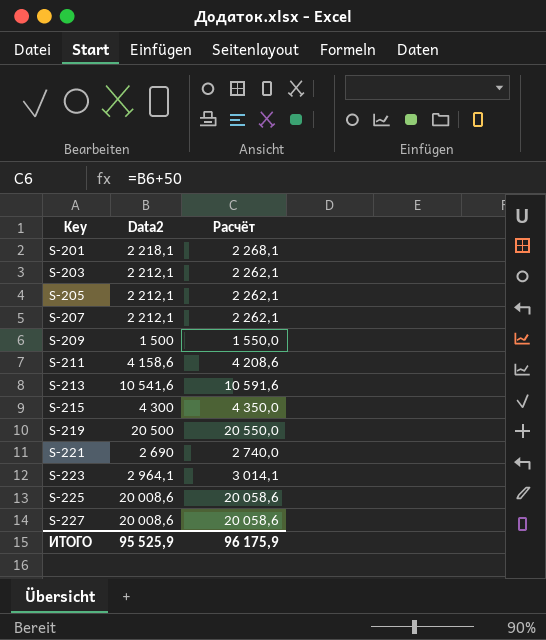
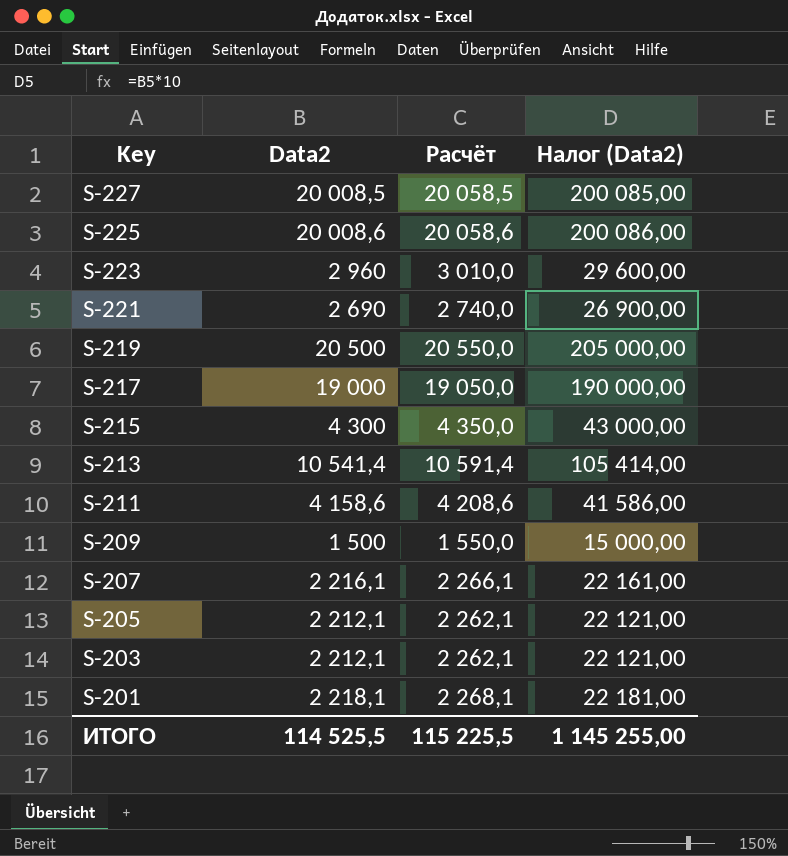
row order: Key ascending -> Key descending
column Налог (Data2) | formula: none -> [Data2] * 10
S-227 | Data2: 20 008,6 -> 20 008,5
S-227 | Расчёт: 20 058,6 -> 20 058,5
S-223 | Data2: 2 964,1 -> 2 960
S-223 | Расчёт: 3 014,1 -> 3 010,0
row S-217: none -> 19 000 | 19 050,0 | 190 000,00
S-213 | Data2: 10 541,6 -> 10 541,4
S-213 | Расчёт: 10 591,6 -> 10 591,4
S-207 | Data2: 2 212,1 -> 2 216,1
S-207 | Расчёт: 2 262,1 -> 2 266,1
ИТОГО | Data2: 95 525,9 -> 114 525,5
ИТОГО | Расчёт: 96 175,9 -> 115 225,5

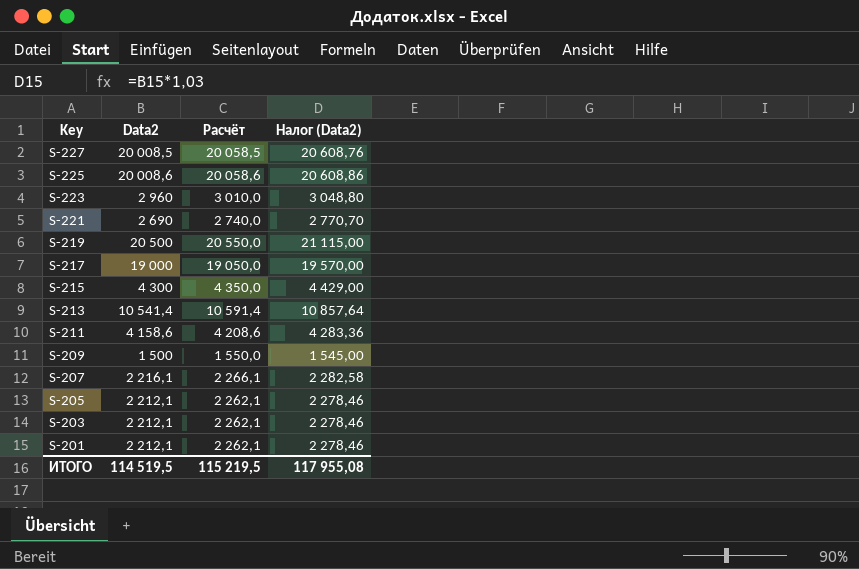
column Налог (Data2) | formula: [Data2] * 10 -> [Data2] * 1,03
S-201 | Data2: 2 218,1 -> 2 212,1
S-201 | Расчёт: 2 268,1 -> 2 262,1
ИТОГО | Data2: 114 525,5 -> 114 519,5
ИТОГО | Расчёт: 115 225,5 -> 115 219,5
ИТОГО | Налог (Data2): 1 145 255,00 -> 117 955,08

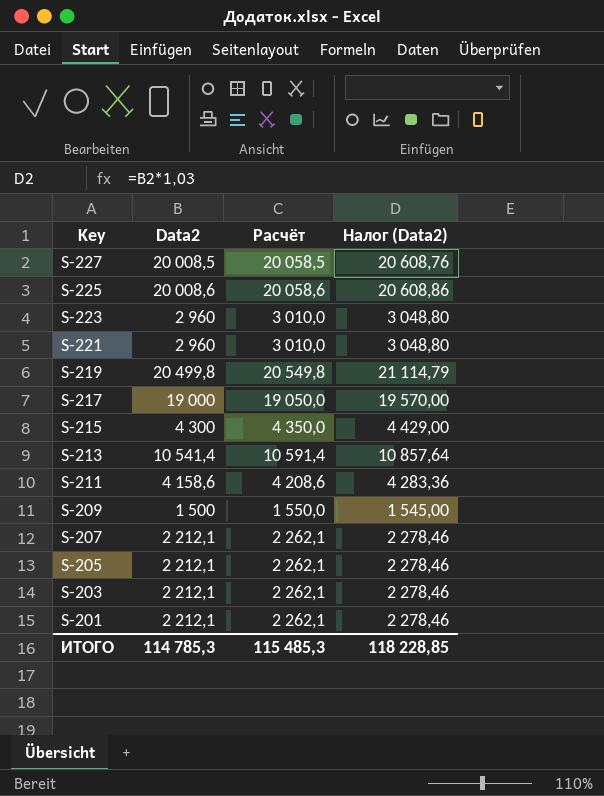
S-221 | Data2: 2 690 -> 2 960
S-221 | Расчёт: 2 740,0 -> 3 010,0
S-221 | Налог (Data2): 2 770,70 -> 3 048,80
S-219 | Data2: 20 500 -> 20 499,8
S-219 | Расчёт: 20 550,0 -> 20 549,8
S-219 | Налог (Data2): 21 115,00 -> 21 114,79
S-207 | Data2: 2 216,1 -> 2 212,1
S-207 | Расчёт: 2 266,1 -> 2 262,1
S-207 | Налог (Data2): 2 282,58 -> 2 278,46
ИТОГО | Data2: 114 519,5 -> 114 785,3
ИТОГО | Расчёт: 115 219,5 -> 115 485,3
ИТОГО | Налог (Data2): 117 955,08 -> 118 228,85

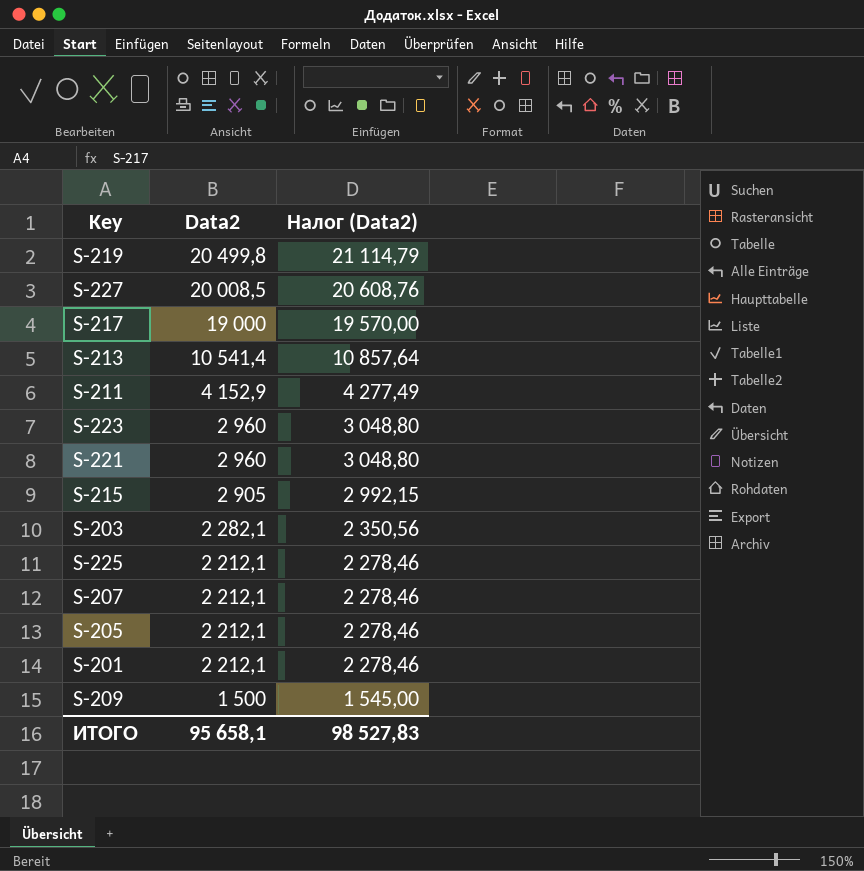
row order: Key descending -> Data2 descending
column Расчёт | formula: [Data2] + 50 -> none
S-211 | Data2: 4 158,6 -> 4 152,9
S-211 | Налог (Data2): 4 283,36 -> 4 277,49
S-215 | Data2: 4 300 -> 2 905
S-215 | Налог (Data2): 4 429,00 -> 2 992,15
S-203 | Data2: 2 212,1 -> 2 282,1
S-203 | Налог (Data2): 2 278,46 -> 2 350,56
S-225 | Data2: 20 008,6 -> 2 212,1
S-225 | Налог (Data2): 20 608,86 -> 2 278,46
ИТОГО | Data2: 114 785,3 -> 95 658,1
ИТОГО | Налог (Data2): 118 228,85 -> 98 527,83

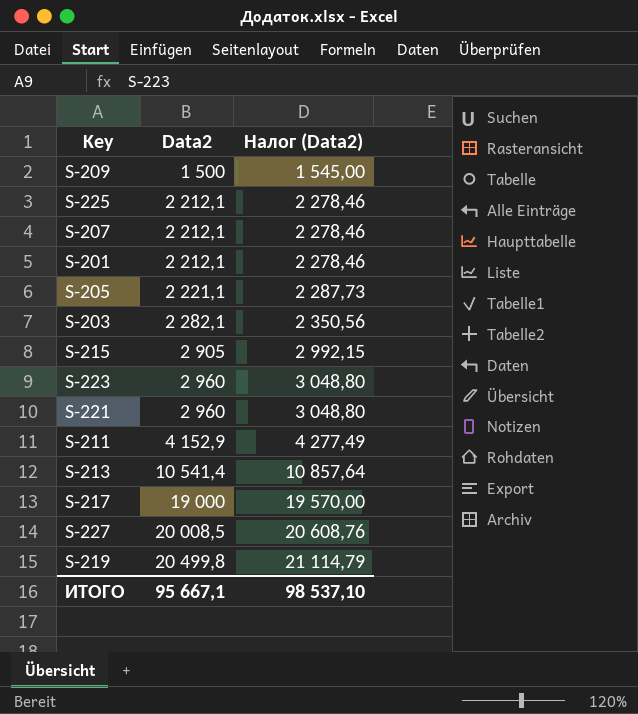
row order: Data2 descending -> Data2 ascending
S-205 | Data2: 2 212,1 -> 2 221,1
S-205 | Налог (Data2): 2 278,46 -> 2 287,73
ИТОГО | Data2: 95 658,1 -> 95 667,1
ИТОГО | Налог (Data2): 98 527,83 -> 98 537,10

